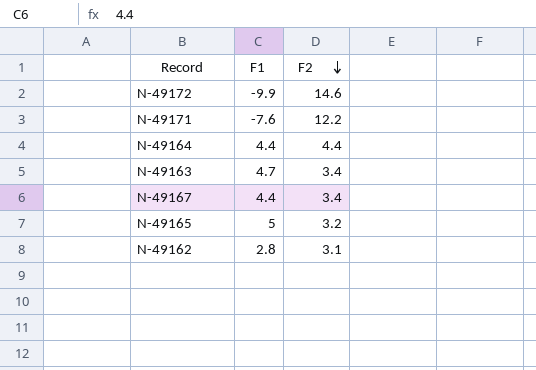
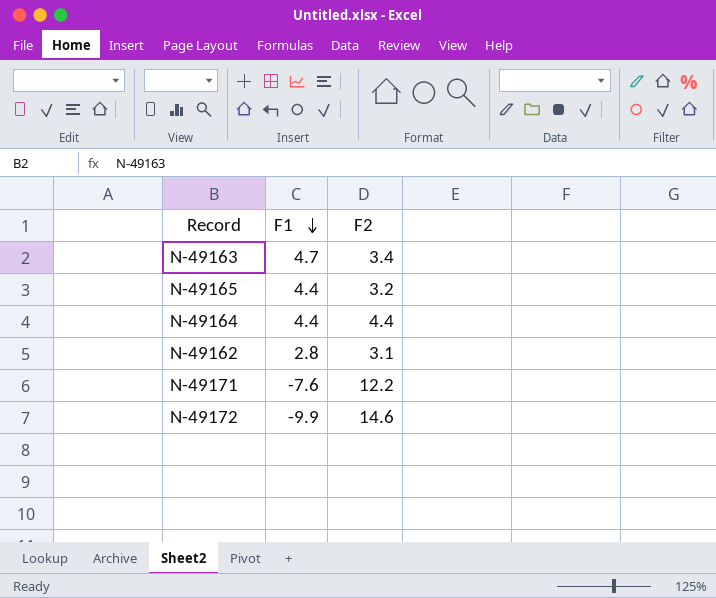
row order: F2 descending -> F1 descending
row N-49167: 4.4 | 3.4 -> none
N-49165 | F1: 5 -> 4.4

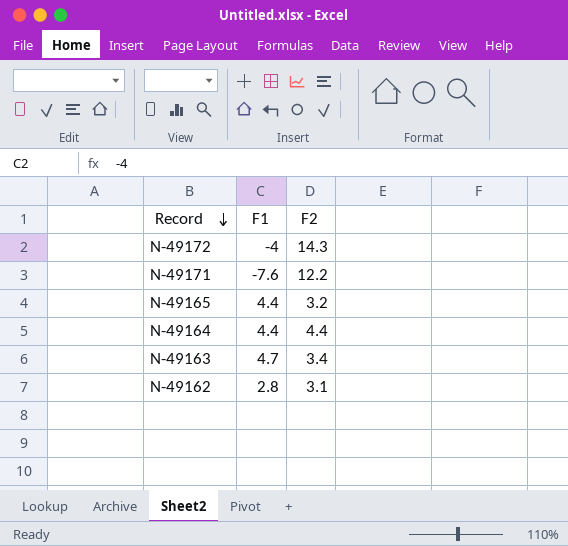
row order: F1 descending -> Record descending
N-49172 | F1: -9.9 -> -4
N-49172 | F2: 14.6 -> 14.3

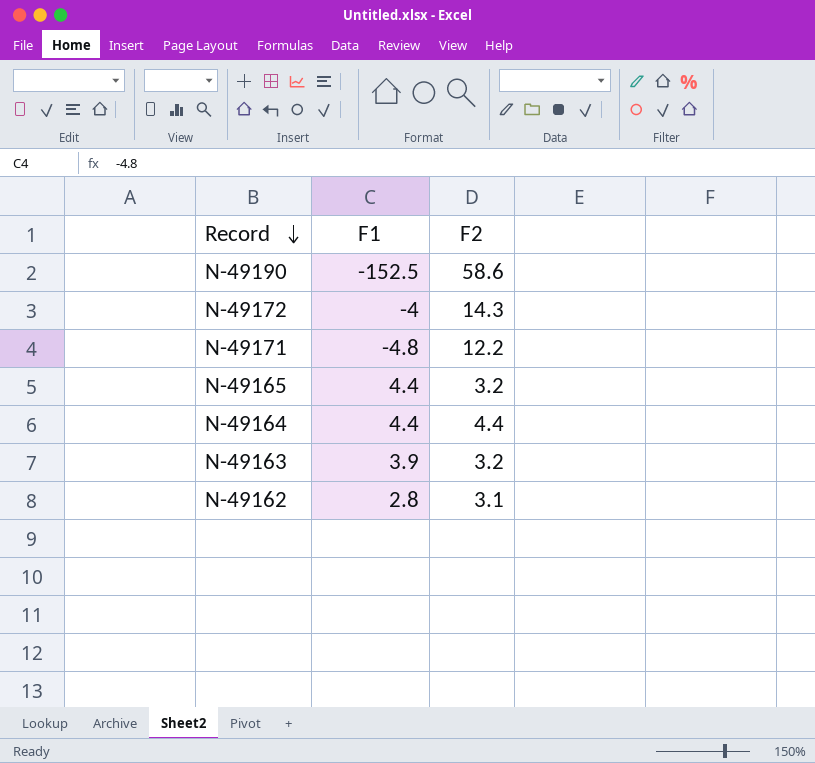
row N-49190: none -> -152.5 | 58.6
N-49171 | F1: -7.6 -> -4.8
N-49163 | F1: 4.7 -> 3.9
N-49163 | F2: 3.4 -> 3.2

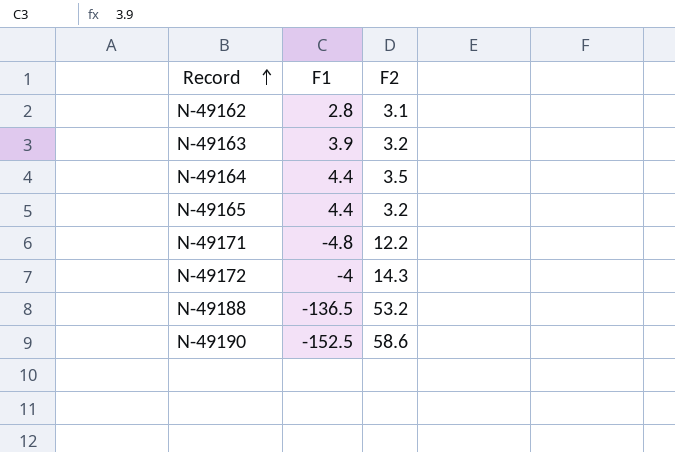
row order: Record descending -> Record ascending
N-49164 | F2: 4.4 -> 3.5
row N-49188: none -> -136.5 | 53.2

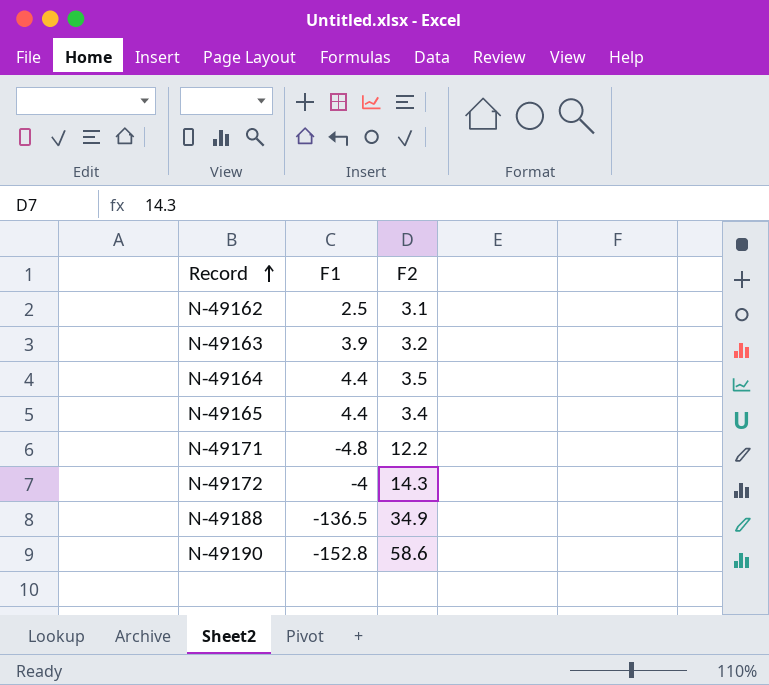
N-49162 | F1: 2.8 -> 2.5
N-49165 | F2: 3.2 -> 3.4
N-49188 | F2: 53.2 -> 34.9
N-49190 | F1: -152.5 -> -152.8

